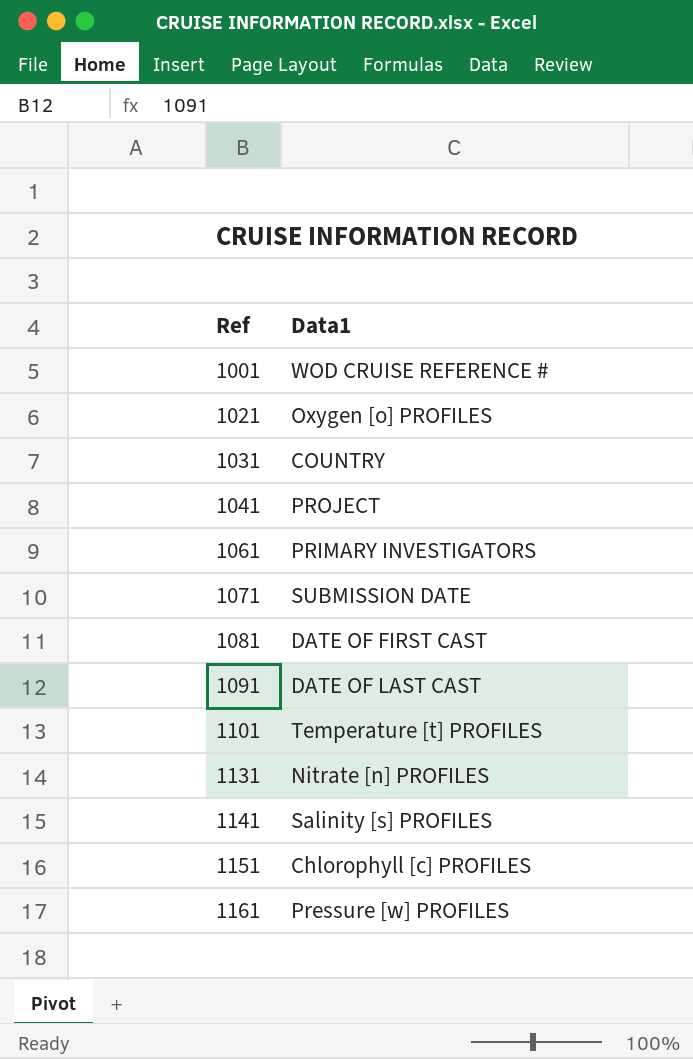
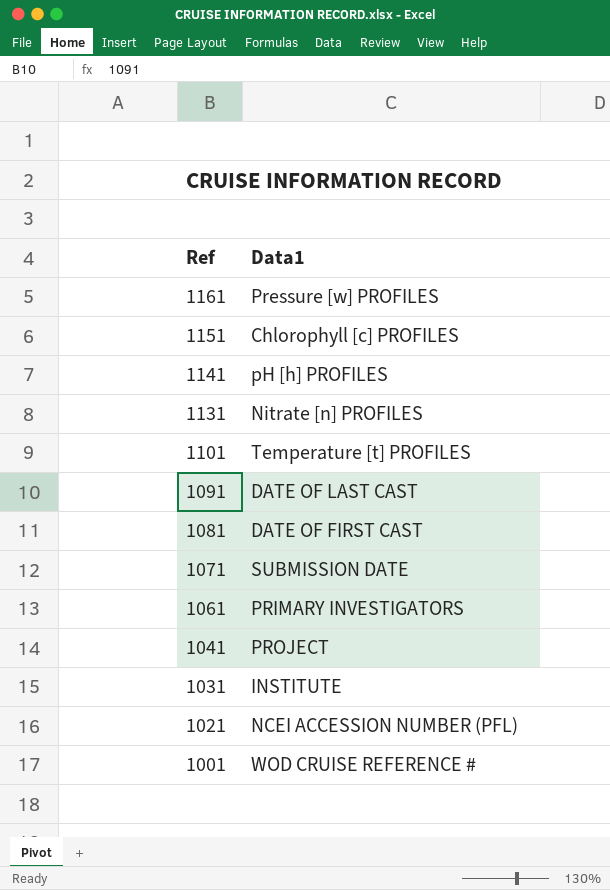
row order: Ref ascending -> Ref descending
1141 | Data1: Salinity [s] PROFILES -> pH [h] PROFILES
1031 | Data1: COUNTRY -> INSTITUTE
1021 | Data1: Oxygen [o] PROFILES -> NCEI ACCESSION NUMBER (PFL)

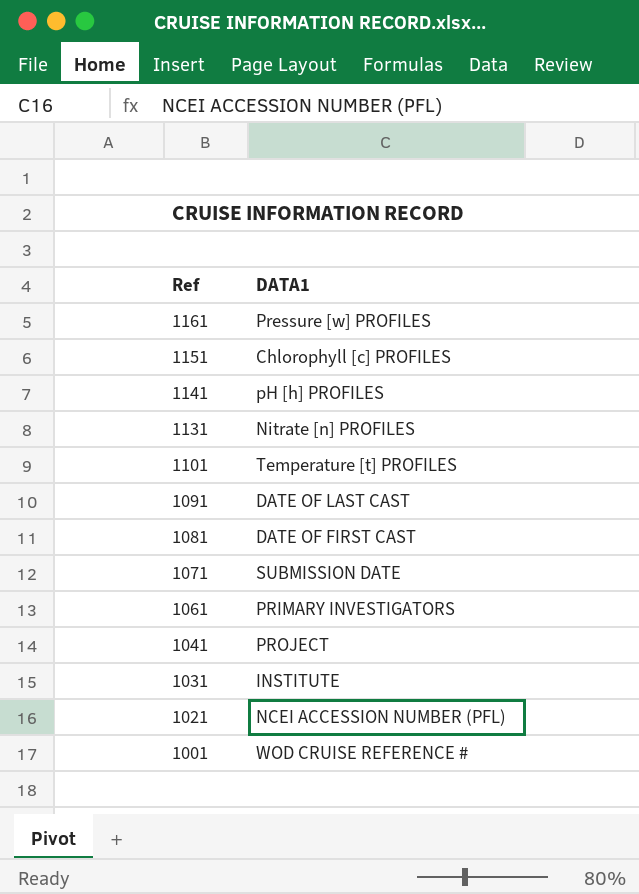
column name: Data1 -> DATA1

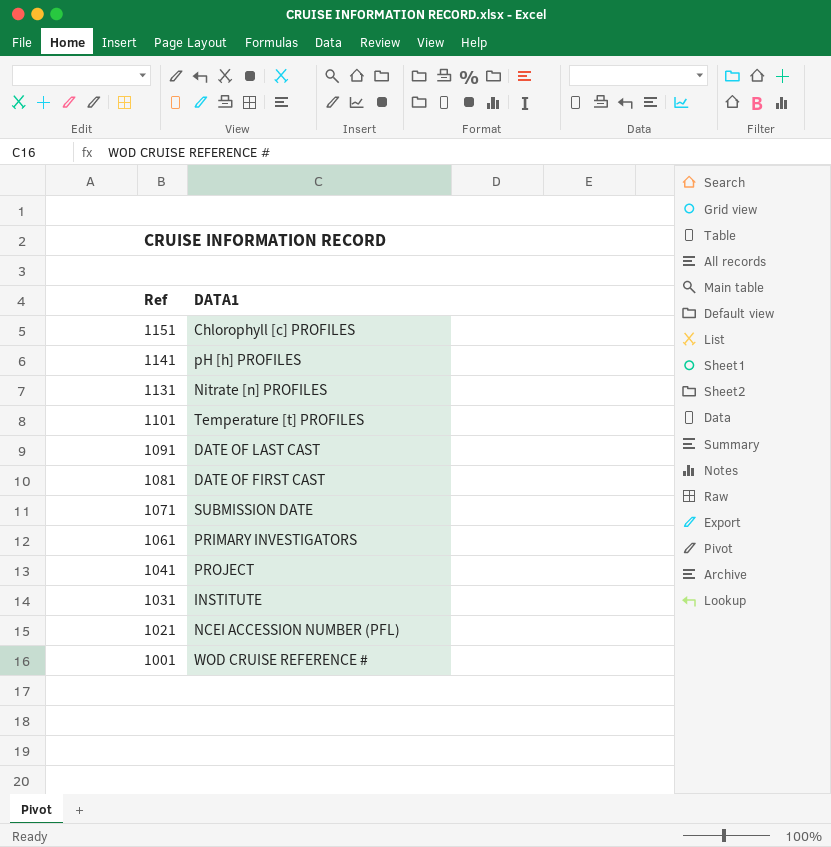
row 1161: Pressure [w] PROFILES -> none

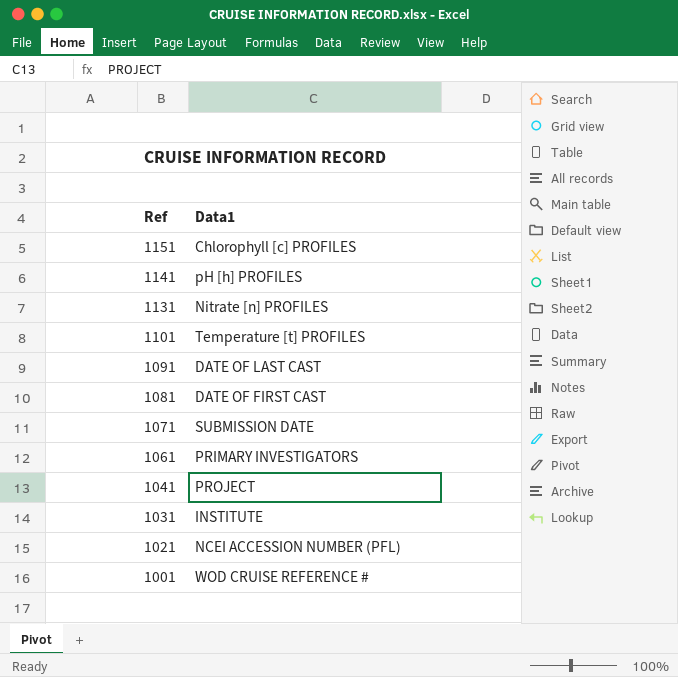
column name: DATA1 -> Data1

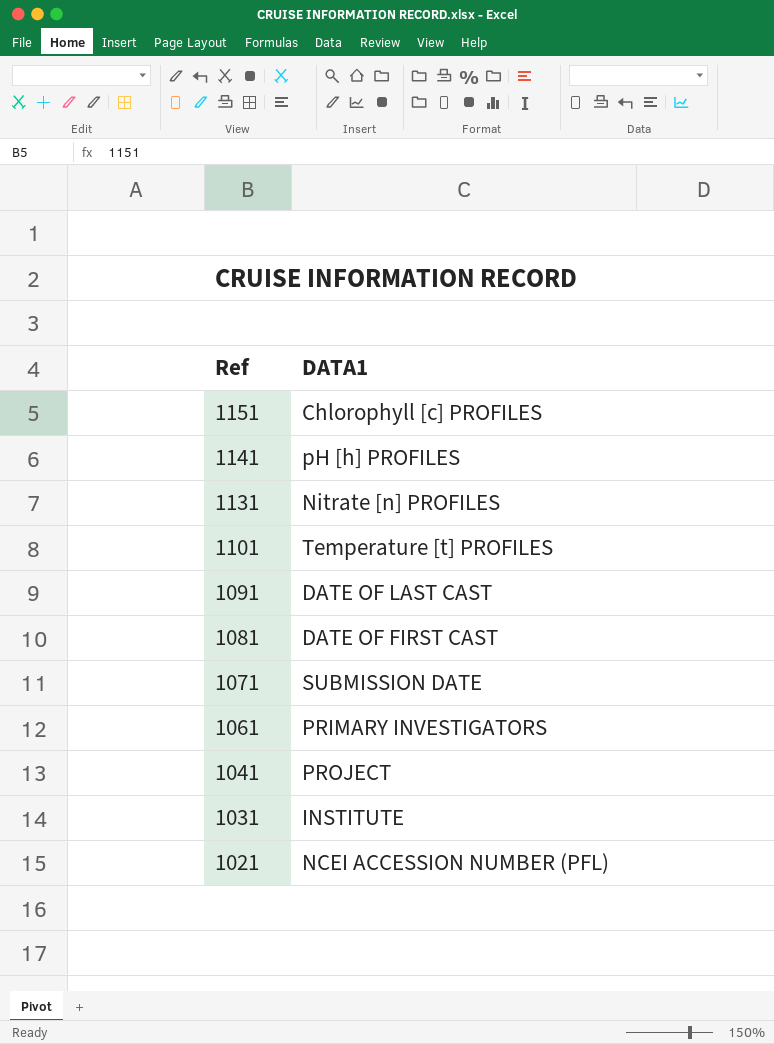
column name: Data1 -> DATA1
row 1001: WOD CRUISE REFERENCE # -> none

